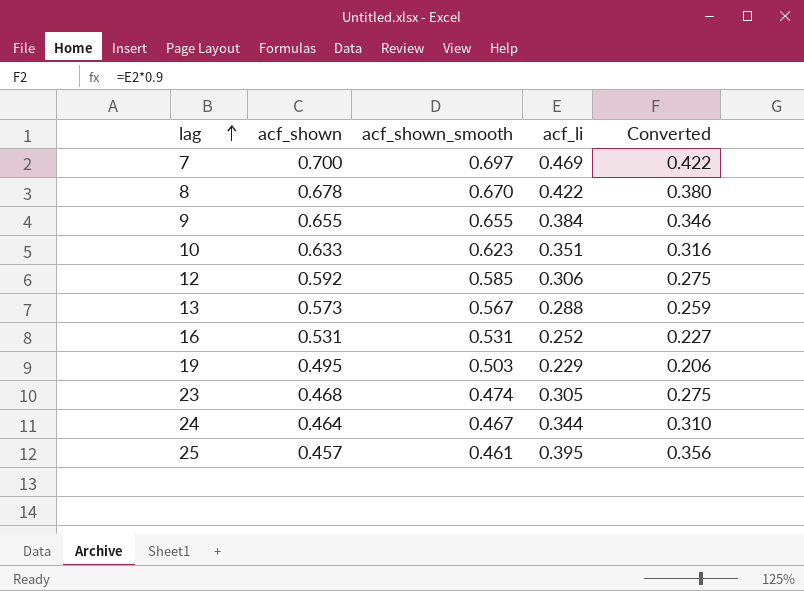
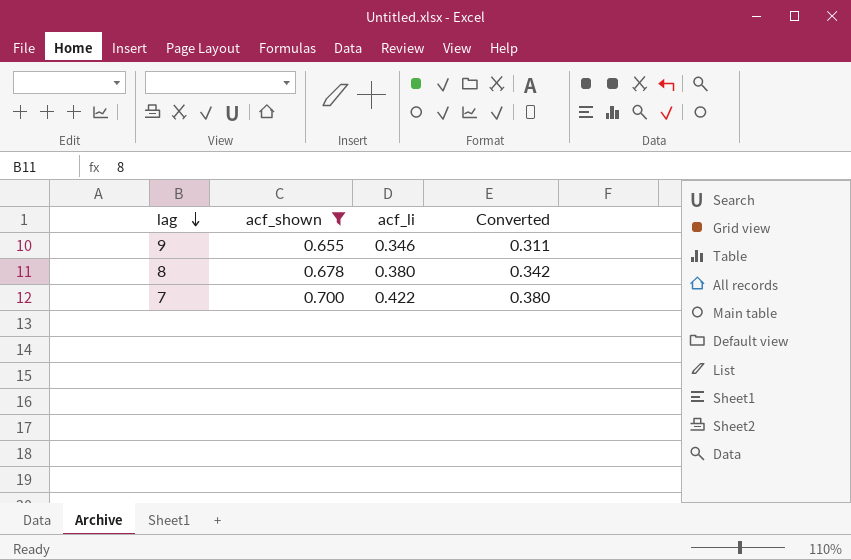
filter: none -> acf_shown >= 0.655
row order: lag ascending -> lag descending
column acf_shown_smooth | position: 3 -> none
9 | acf_li: 0.384 -> 0.346
9 | Converted: 0.346 -> 0.311
8 | acf_li: 0.422 -> 0.380
8 | Converted: 0.380 -> 0.342
7 | acf_li: 0.469 -> 0.422
7 | Converted: 0.422 -> 0.380

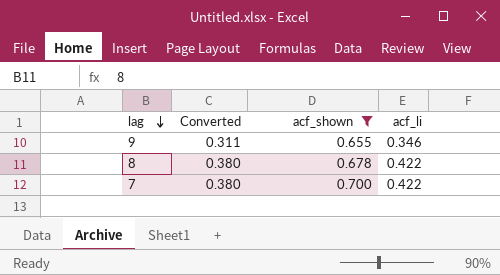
column Converted | position: 4 -> 2
8 | Converted: 0.342 -> 0.380
8 | acf_li: 0.380 -> 0.422

